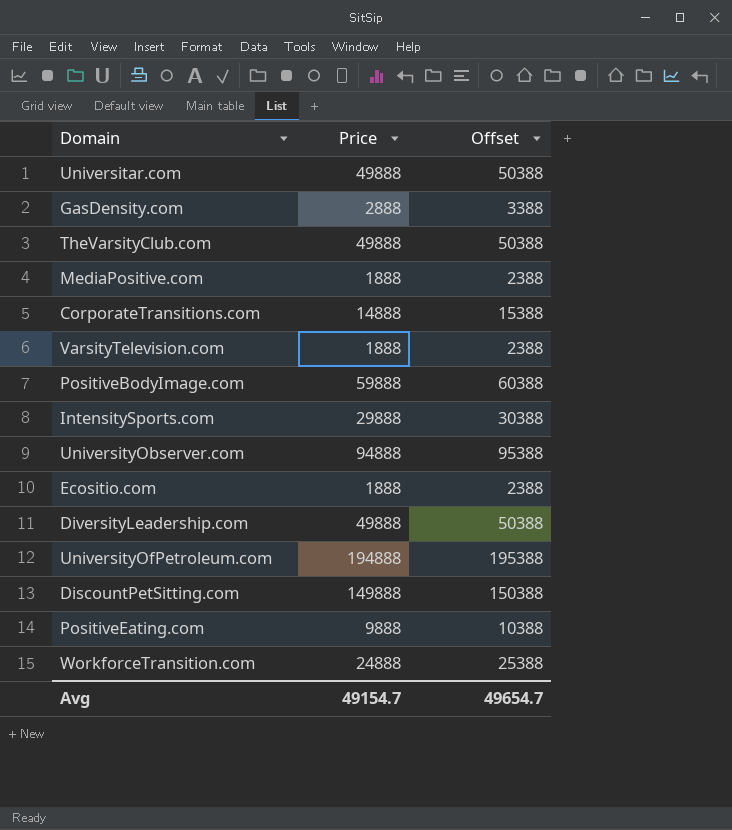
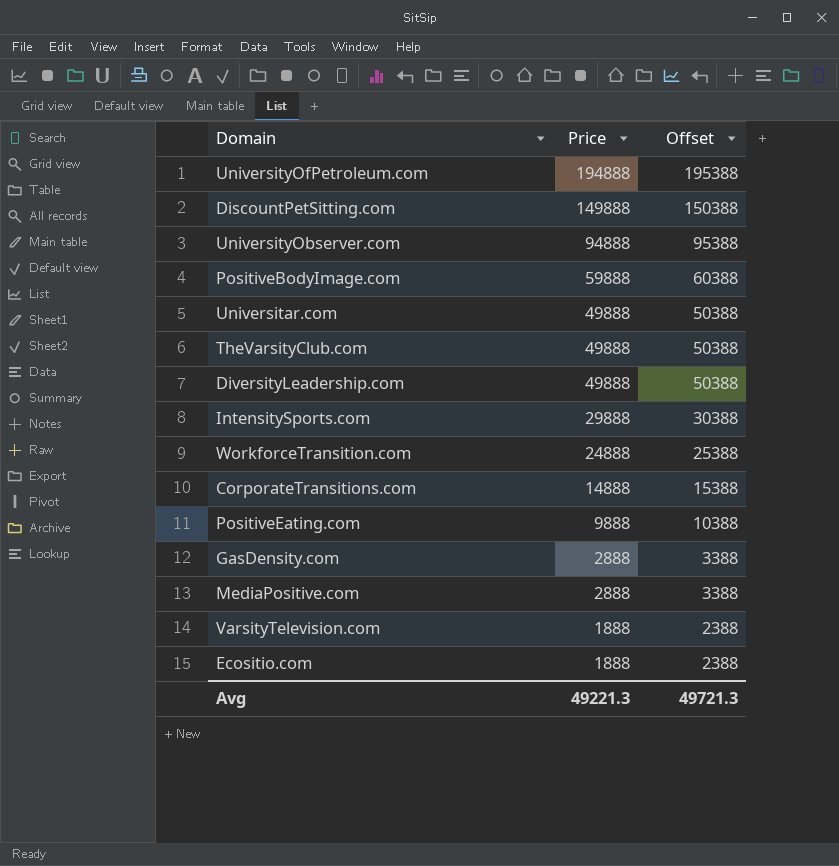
row order: none -> Price descending
MediaPositive.com | Price: 1888 -> 2888
MediaPositive.com | Offset: 2388 -> 3388
Avg | Price: 49154.7 -> 49221.3
Avg | Offset: 49654.7 -> 49721.3

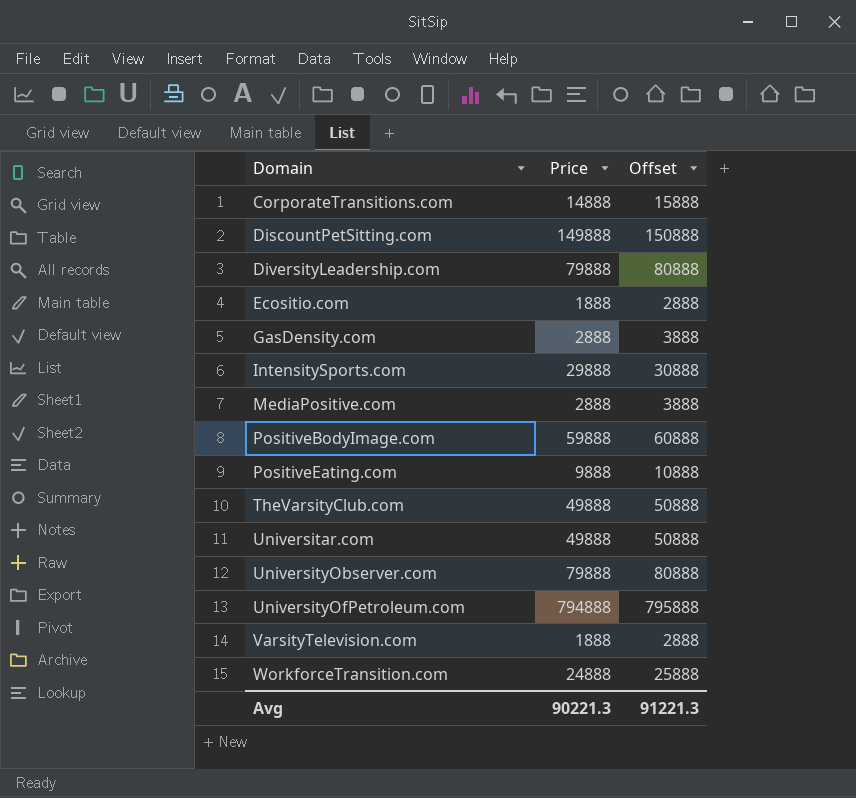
row order: Price descending -> Domain ascending
column Offset | formula: [Price] + 500 -> [Price] + 1000
DiversityLeadership.com | Price: 49888 -> 79888
UniversityObserver.com | Price: 94888 -> 79888
UniversityOfPetroleum.com | Price: 194888 -> 794888
Avg | Price: 49221.3 -> 90221.3
Avg | Offset: 49721.3 -> 91221.3

